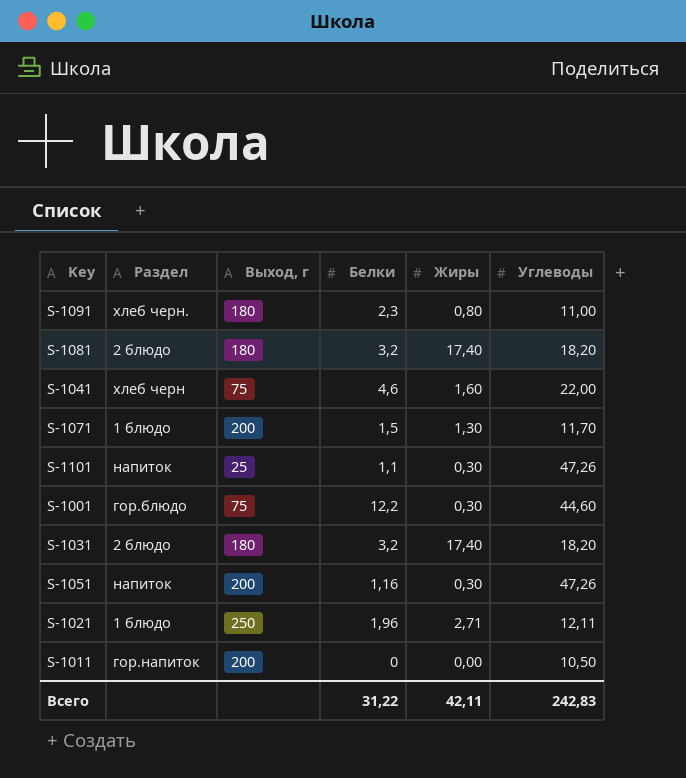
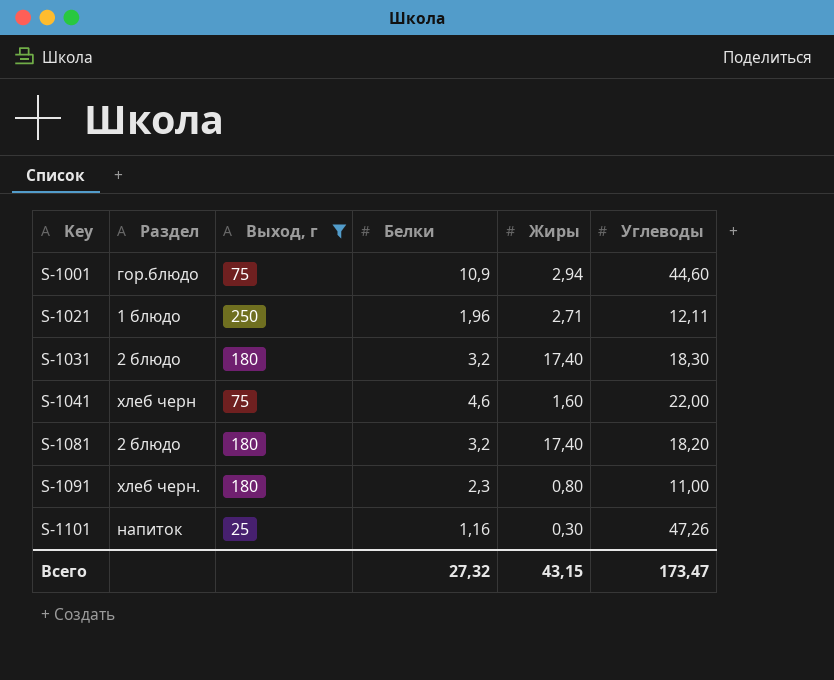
filter: none -> Выход, г != 200
row order: none -> Key ascending
S-1001 | Белки: 12,2 -> 10,9
S-1001 | Жиры: 0,30 -> 2,94
S-1031 | Углеводы: 18,20 -> 18,30
S-1101 | Белки: 1,1 -> 1,16
Всего | Белки: 31,22 -> 27,32
Всего | Жиры: 42,11 -> 43,15
Всего | Углеводы: 242,83 -> 173,47

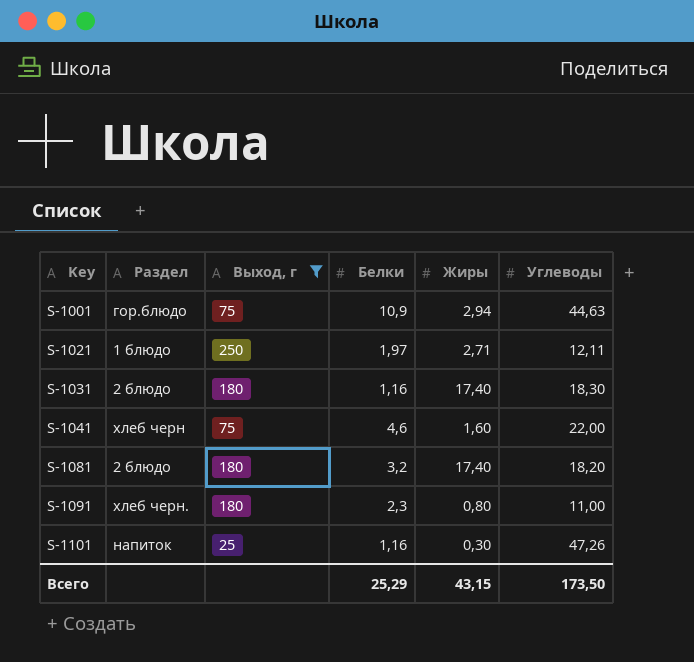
S-1001 | Углеводы: 44,60 -> 44,63
S-1021 | Белки: 1,96 -> 1,97
S-1031 | Белки: 3,2 -> 1,16
Всего | Белки: 27,32 -> 25,29
Всего | Углеводы: 173,47 -> 173,50

